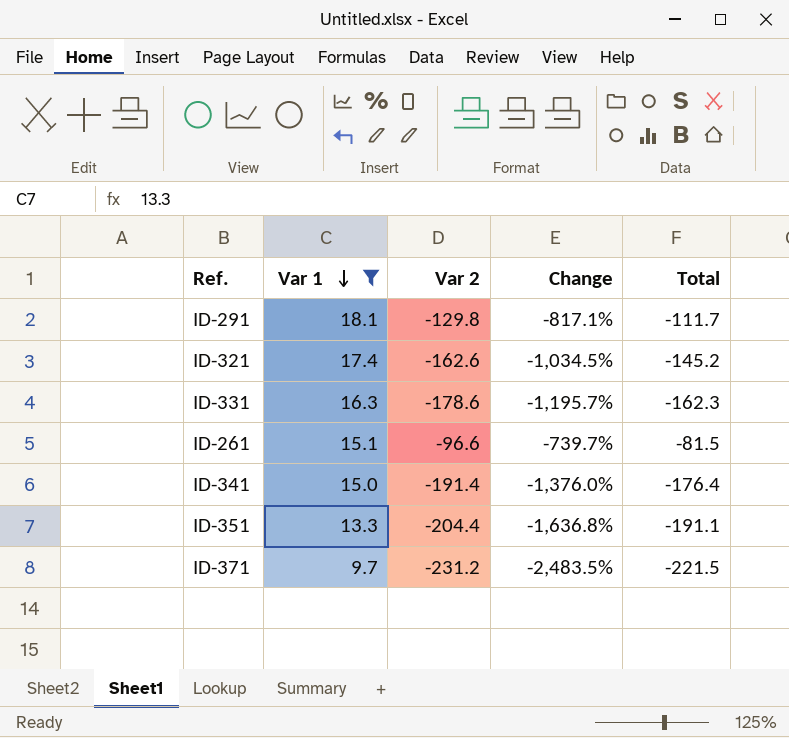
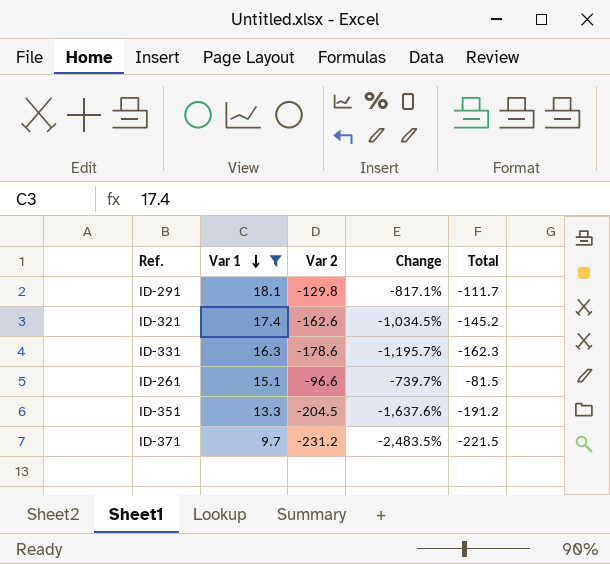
row ID-341: 15.0 | -191.4 | -1,376.0% | -176.4 -> none
ID-351 | Var 2: -204.4 -> -204.5
ID-351 | Change: -1,636.8% -> -1,637.6%
ID-351 | Total: -191.1 -> -191.2

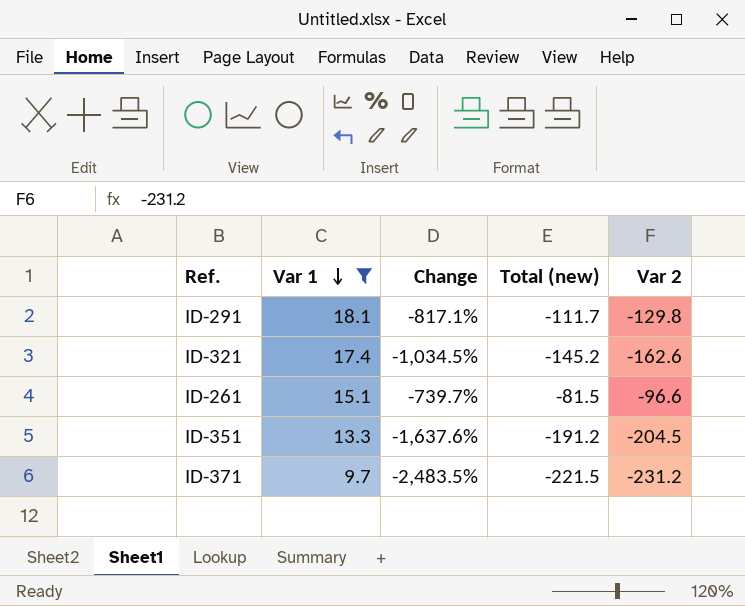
column name: Total -> Total (new)
column Var 2 | position: 3 -> 5
row ID-331: 16.3 | -178.6 | -1,195.7% | -162.3 -> none

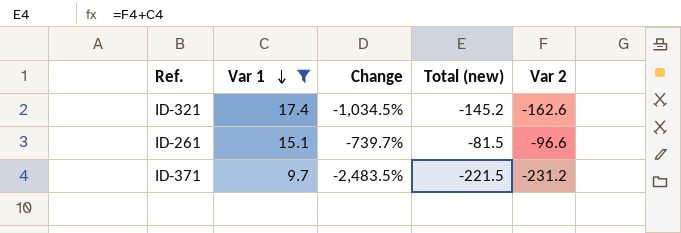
row ID-291: 18.1 | -817.1% | -111.7 | -129.8 -> none
row ID-351: 13.3 | -1,637.6% | -191.2 | -204.5 -> none

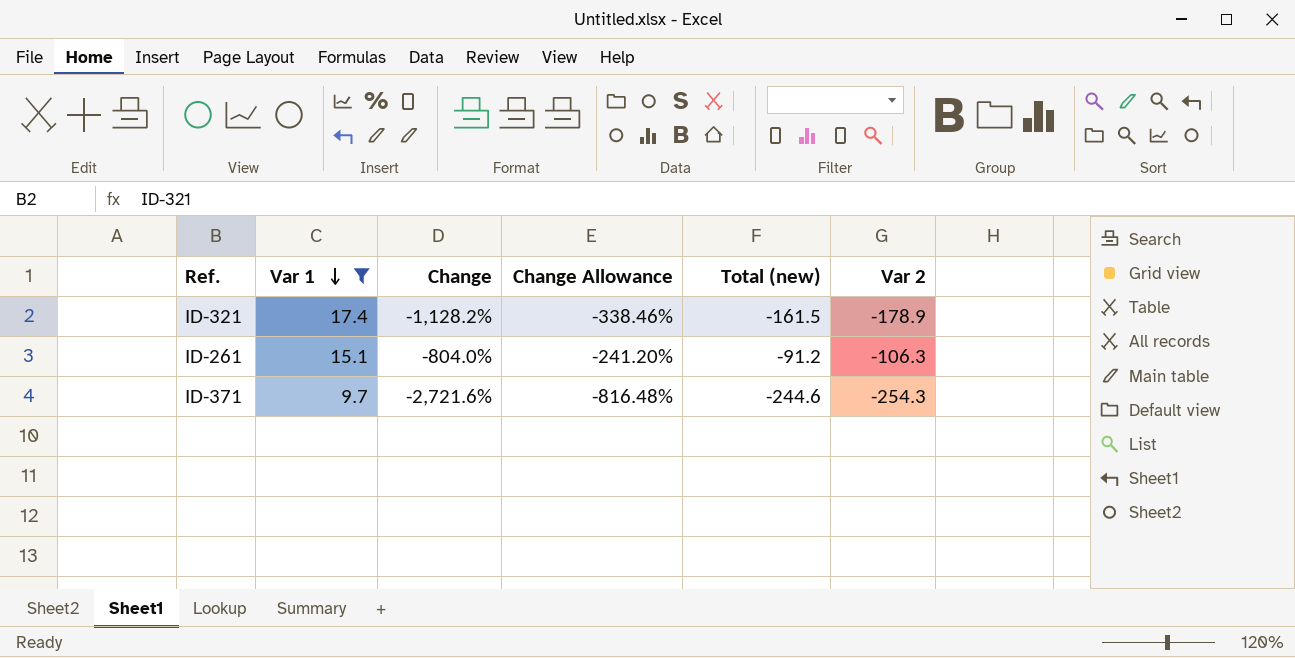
column Change Allowance | formula: none -> [Change] * 0.3
ID-321 | Change: -1,034.5% -> -1,128.2%
ID-321 | Total (new): -145.2 -> -161.5
ID-321 | Var 2: -162.6 -> -178.9
ID-261 | Change: -739.7% -> -804.0%
ID-261 | Total (new): -81.5 -> -91.2
ID-261 | Var 2: -96.6 -> -106.3
ID-371 | Change: -2,483.5% -> -2,721.6%
ID-371 | Total (new): -221.5 -> -244.6
ID-371 | Var 2: -231.2 -> -254.3

